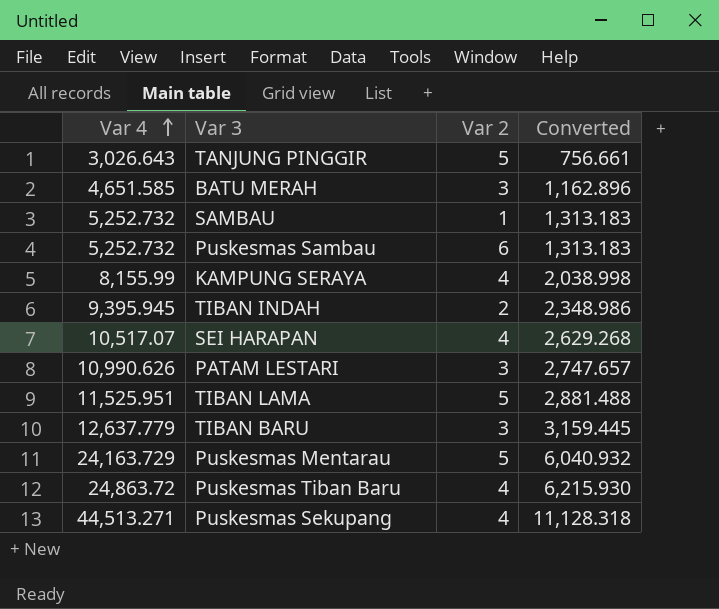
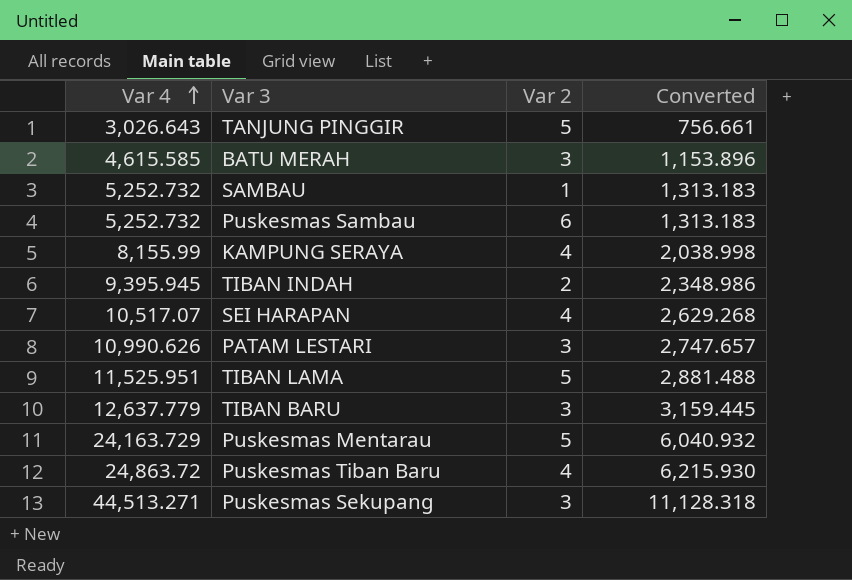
BATU MERAH | Var 4: 4,651.585 -> 4,615.585
BATU MERAH | Converted: 1,162.896 -> 1,153.896
Puskesmas Sekupang | Var 2: 4 -> 3

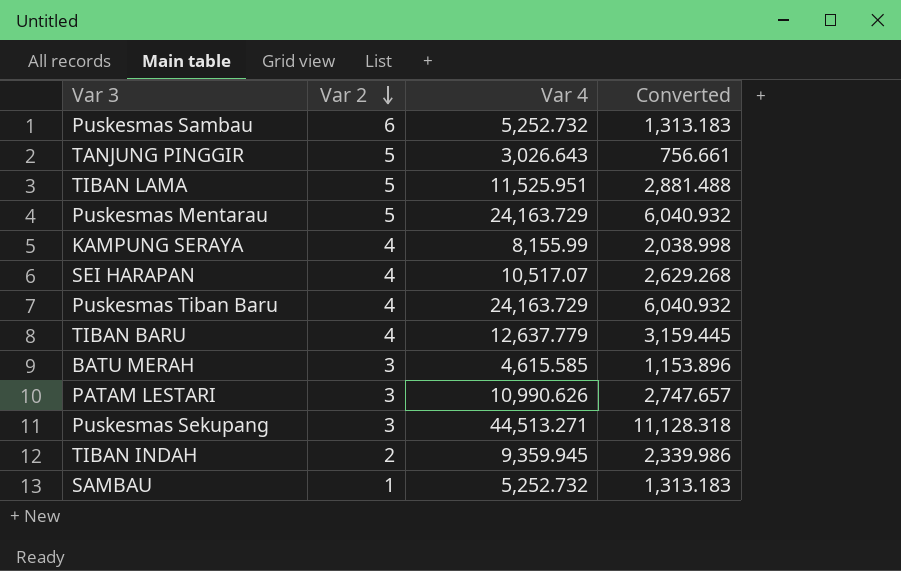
row order: Var 4 ascending -> Var 2 descending
column Var 4 | position: 1 -> 3
Puskesmas Tiban Baru | Var 4: 24,863.72 -> 24,163.729
Puskesmas Tiban Baru | Converted: 6,215.930 -> 6,040.932
TIBAN BARU | Var 2: 3 -> 4
TIBAN INDAH | Var 4: 9,395.945 -> 9,359.945
TIBAN INDAH | Converted: 2,348.986 -> 2,339.986

